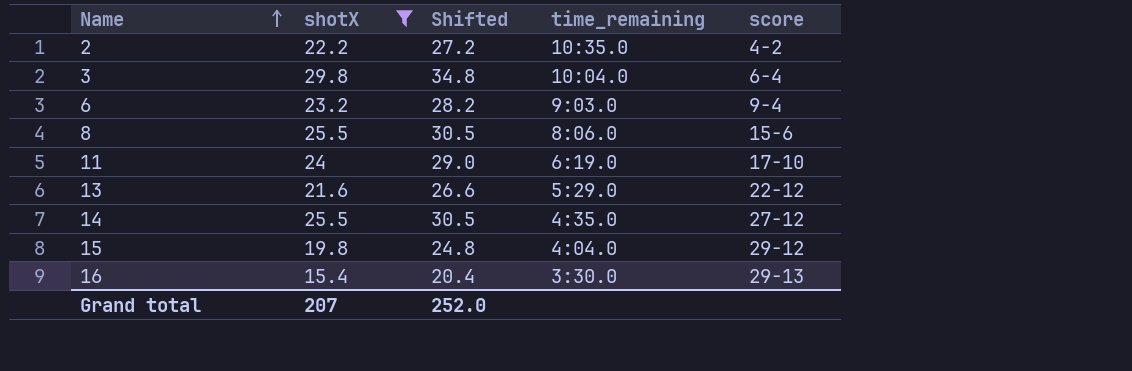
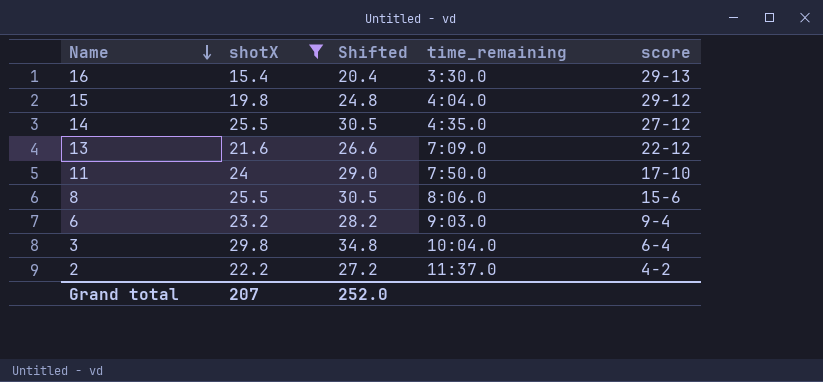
row order: Name ascending -> Name descending
13 | time_remaining: 5:29.0 -> 7:09.0
11 | time_remaining: 6:19.0 -> 7:50.0
2 | time_remaining: 10:35.0 -> 11:37.0

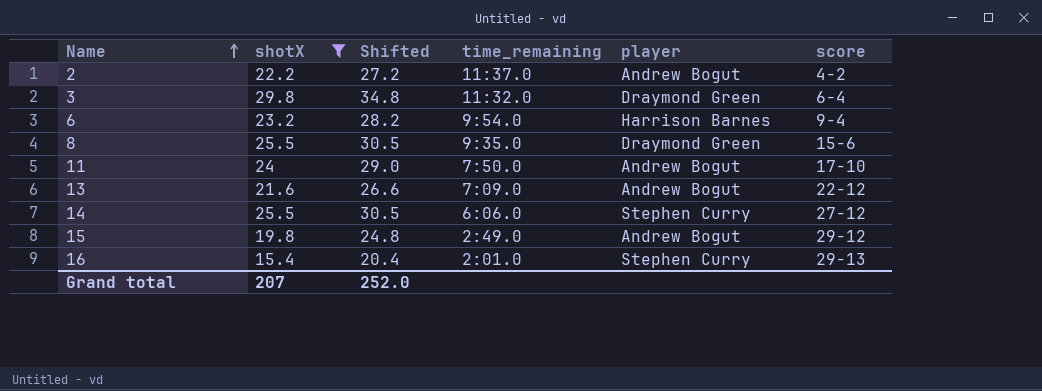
row order: Name descending -> Name ascending
column player | position: none -> 5
3 | time_remaining: 10:04.0 -> 11:32.0
6 | time_remaining: 9:03.0 -> 9:54.0
8 | time_remaining: 8:06.0 -> 9:35.0
14 | time_remaining: 4:35.0 -> 6:06.0
15 | time_remaining: 4:04.0 -> 2:49.0
16 | time_remaining: 3:30.0 -> 2:01.0

